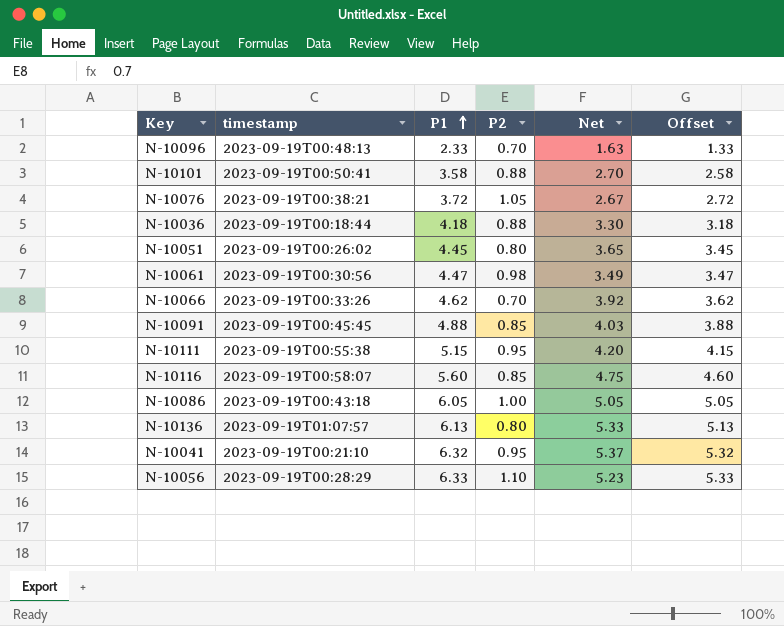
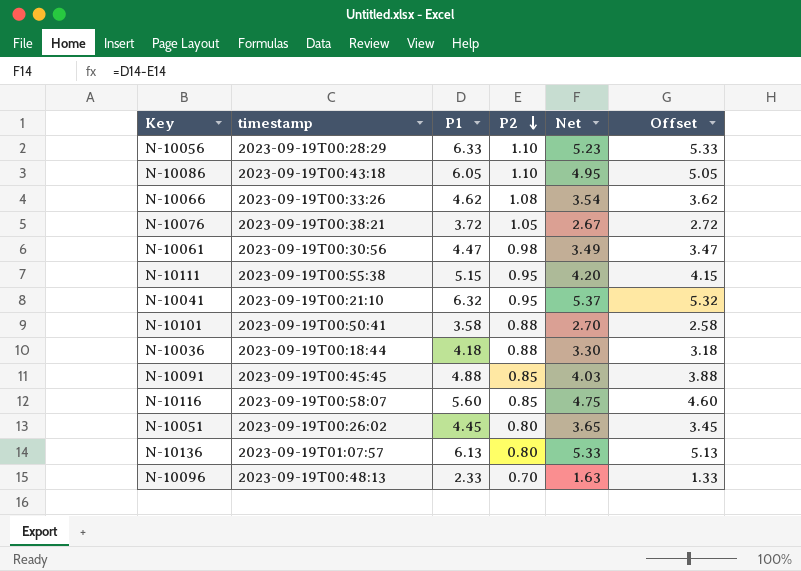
row order: P1 ascending -> P2 descending
N-10086 | P2: 1.00 -> 1.10
N-10086 | Net: 5.05 -> 4.95
N-10066 | P2: 0.70 -> 1.08
N-10066 | Net: 3.92 -> 3.54

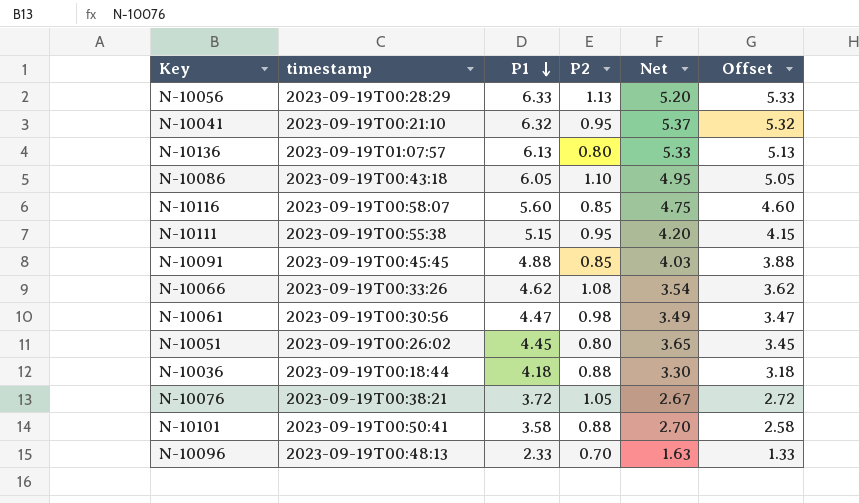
row order: P2 descending -> P1 descending
N-10056 | P2: 1.10 -> 1.13
N-10056 | Net: 5.23 -> 5.20

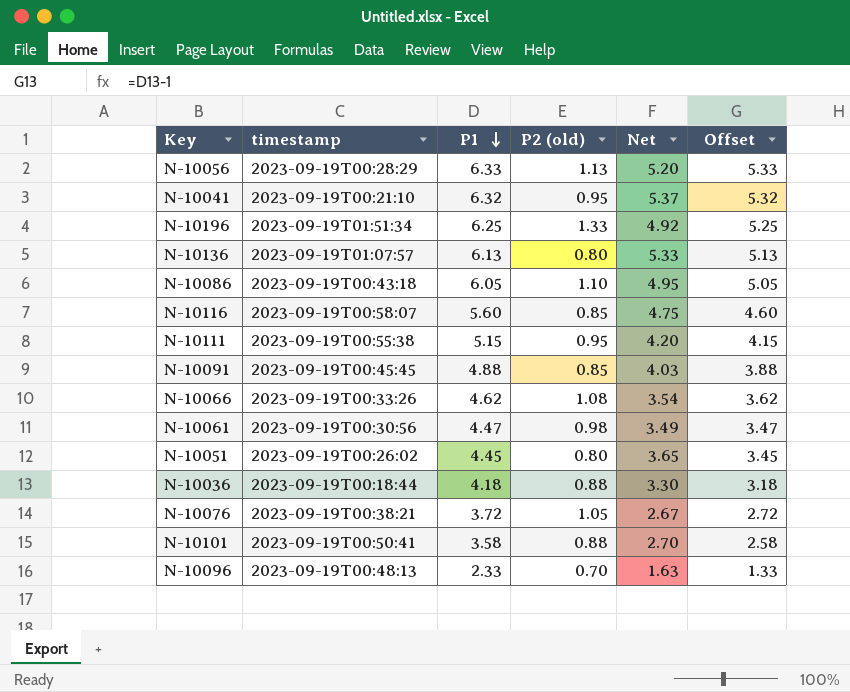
column name: P2 -> P2 (old)
row N-10196: none -> 2023-09-19T01:51:34 | 6.25 | 1.33 | 4.92 | 5.25

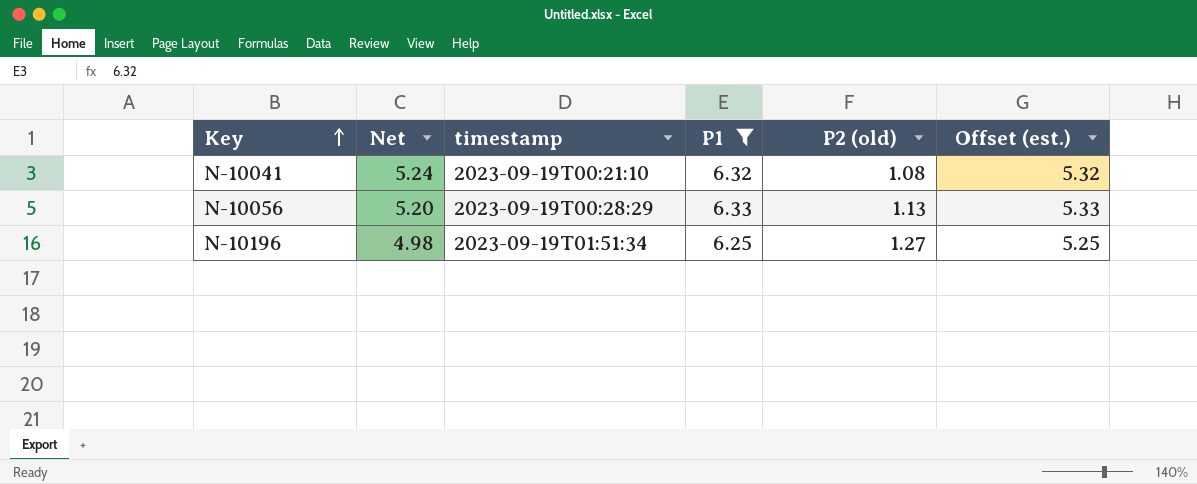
filter: none -> P1 >= 6.25
row order: P1 descending -> Key ascending
column Net | position: 5 -> 2
column name: Offset -> Offset (est.)
N-10041 | Net: 5.37 -> 5.24
N-10041 | P2 (old): 0.95 -> 1.08
N-10196 | Net: 4.92 -> 4.98
N-10196 | P2 (old): 1.33 -> 1.27

